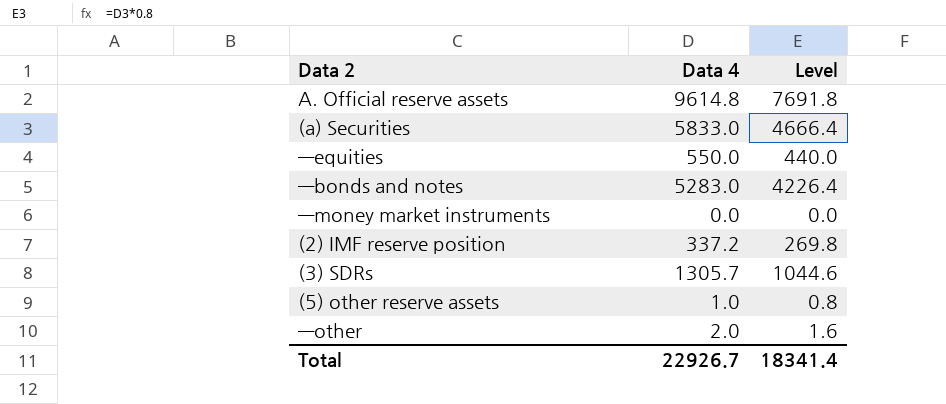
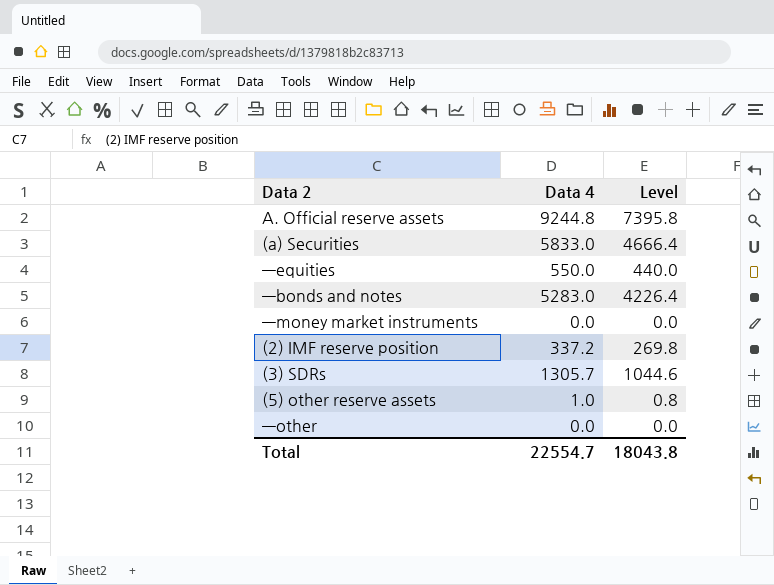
A. Official reserve assets | Data 4: 9614.8 -> 9244.8
A. Official reserve assets | Level: 7691.8 -> 7395.8
—other | Data 4: 2.0 -> 0.0
—other | Level: 1.6 -> 0.0
Total | Data 4: 22926.7 -> 22554.7
Total | Level: 18341.4 -> 18043.8

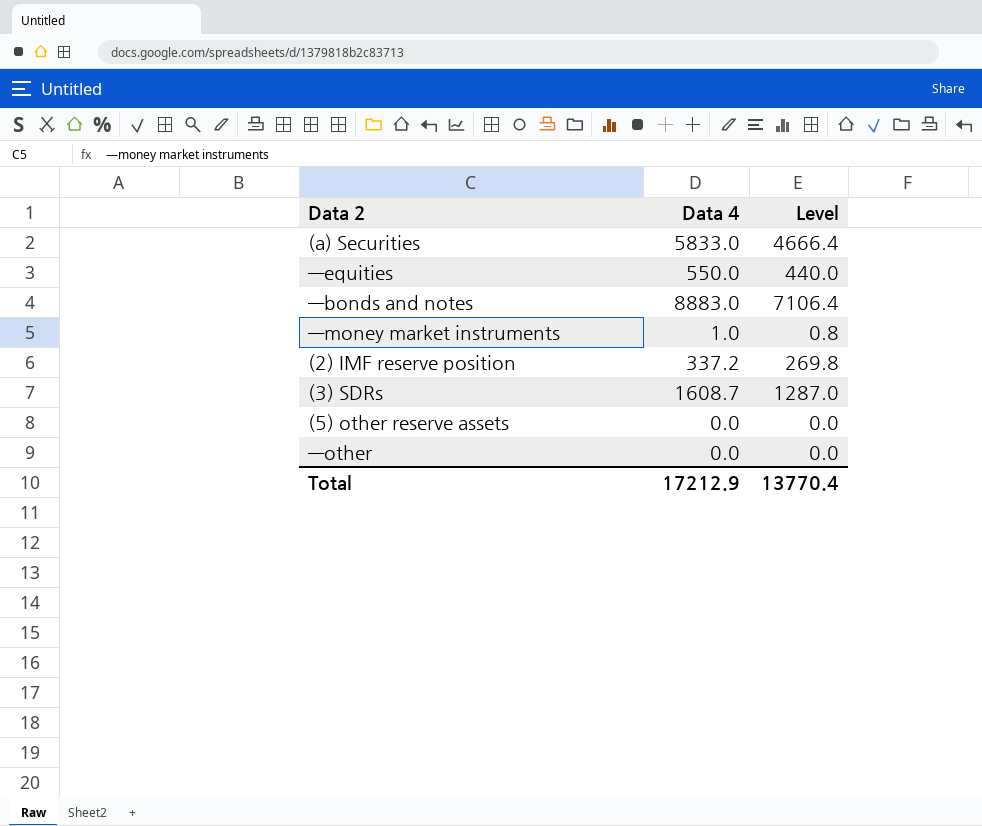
row A. Official reserve assets: 9244.8 | 7395.8 -> none
—bonds and notes | Data 4: 5283.0 -> 8883.0
—bonds and notes | Level: 4226.4 -> 7106.4
—money market instruments | Data 4: 0.0 -> 1.0
—money market instruments | Level: 0.0 -> 0.8
(3) SDRs | Data 4: 1305.7 -> 1608.7
(3) SDRs | Level: 1044.6 -> 1287.0
(5) other reserve assets | Data 4: 1.0 -> 0.0
(5) other reserve assets | Level: 0.8 -> 0.0
Total | Data 4: 22554.7 -> 17212.9
Total | Level: 18043.8 -> 13770.4

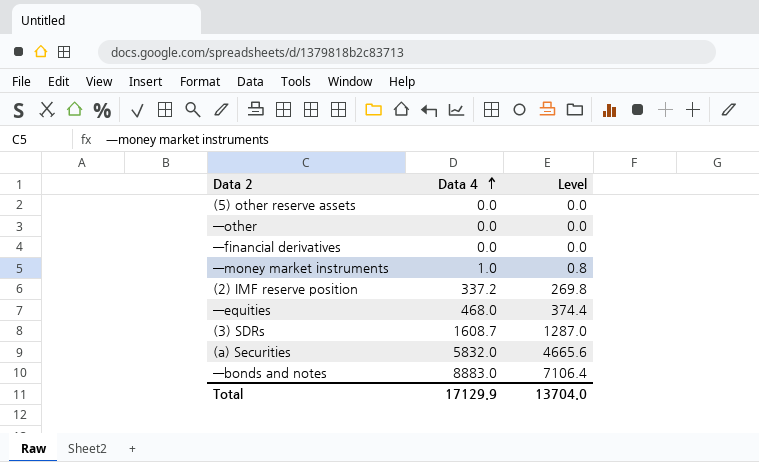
row order: none -> Data 4 ascending
row —financial derivatives: none -> 0.0 | 0.0
—equities | Data 4: 550.0 -> 468.0
—equities | Level: 440.0 -> 374.4
(a) Securities | Data 4: 5833.0 -> 5832.0
(a) Securities | Level: 4666.4 -> 4665.6
Total | Data 4: 17212.9 -> 17129.9
Total | Level: 13770.4 -> 13704.0

